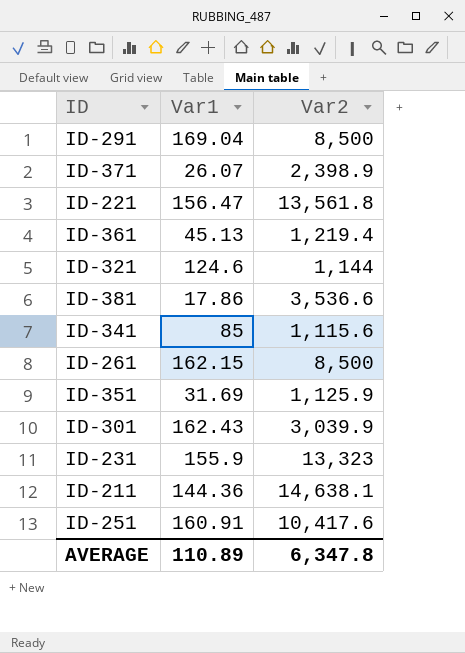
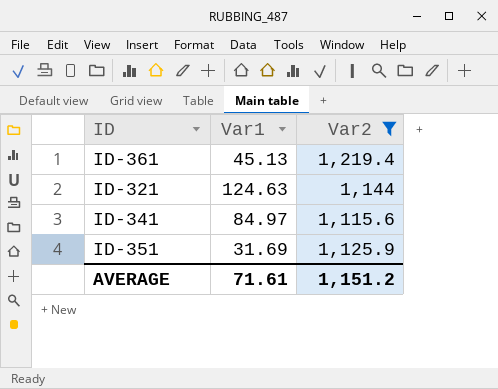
filter: none -> Var2 <= 1,219.4
ID-321 | Var1: 124.6 -> 124.63
ID-341 | Var1: 85 -> 84.97
AVERAGE | Var1: 110.89 -> 71.61
AVERAGE | Var2: 6,347.8 -> 1,151.2

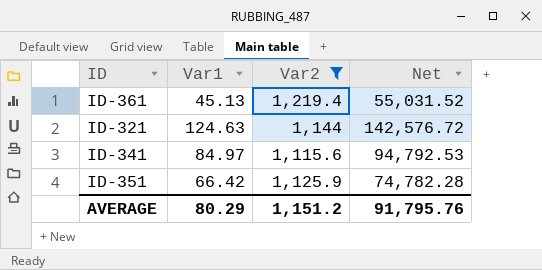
column Net | formula: none -> [Var1] * [Var2]
ID-351 | Var1: 31.69 -> 66.42
AVERAGE | Var1: 71.61 -> 80.29

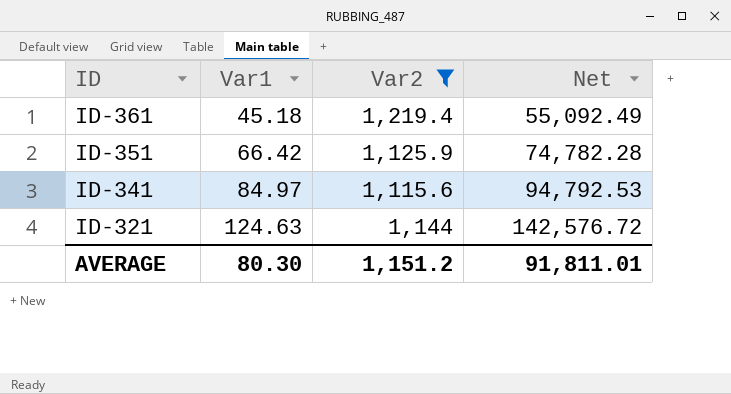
row order: none -> ID descending
ID-361 | Var1: 45.13 -> 45.18
ID-361 | Net: 55,031.52 -> 55,092.49
AVERAGE | Var1: 80.29 -> 80.30
AVERAGE | Net: 91,795.76 -> 91,811.01

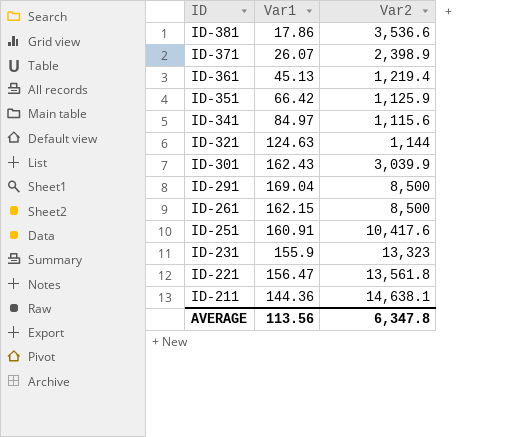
filter: Var2 <= 1,219.4 -> none
column Net | formula: [Var1] * [Var2] -> none
ID-361 | Var1: 45.18 -> 45.13
AVERAGE | Var1: 80.30 -> 113.56
AVERAGE | Var2: 1,151.2 -> 6,347.8

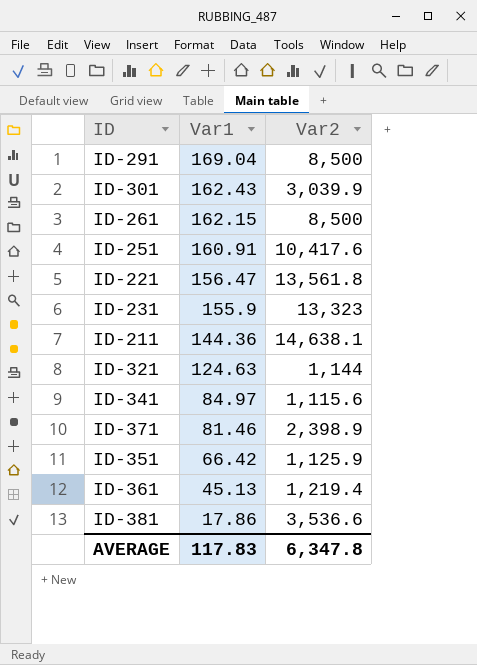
row order: ID descending -> Var1 descending
ID-371 | Var1: 26.07 -> 81.46
AVERAGE | Var1: 113.56 -> 117.83

